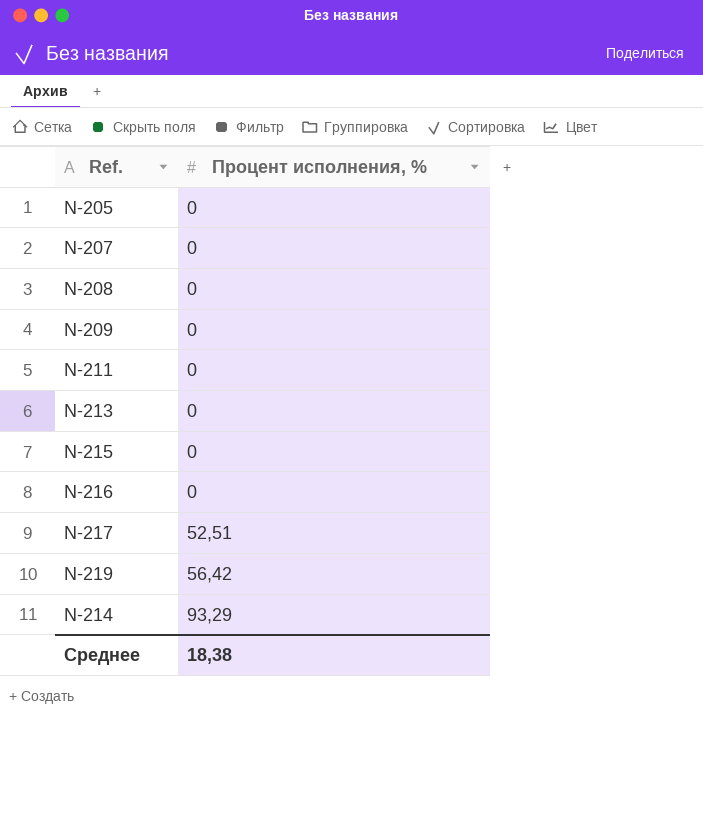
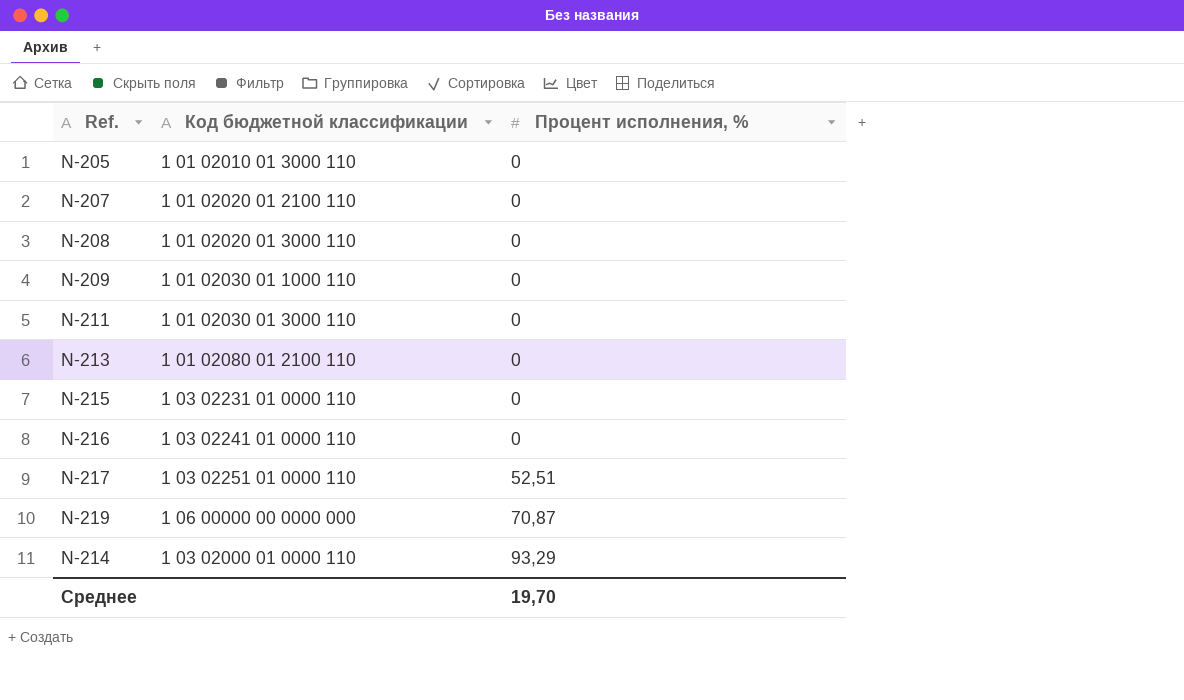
column Код бюджетной классификации | position: none -> 2
N-219 | Процент исполнения, %: 56,42 -> 70,87
Среднее | Процент исполнения, %: 18,38 -> 19,70

